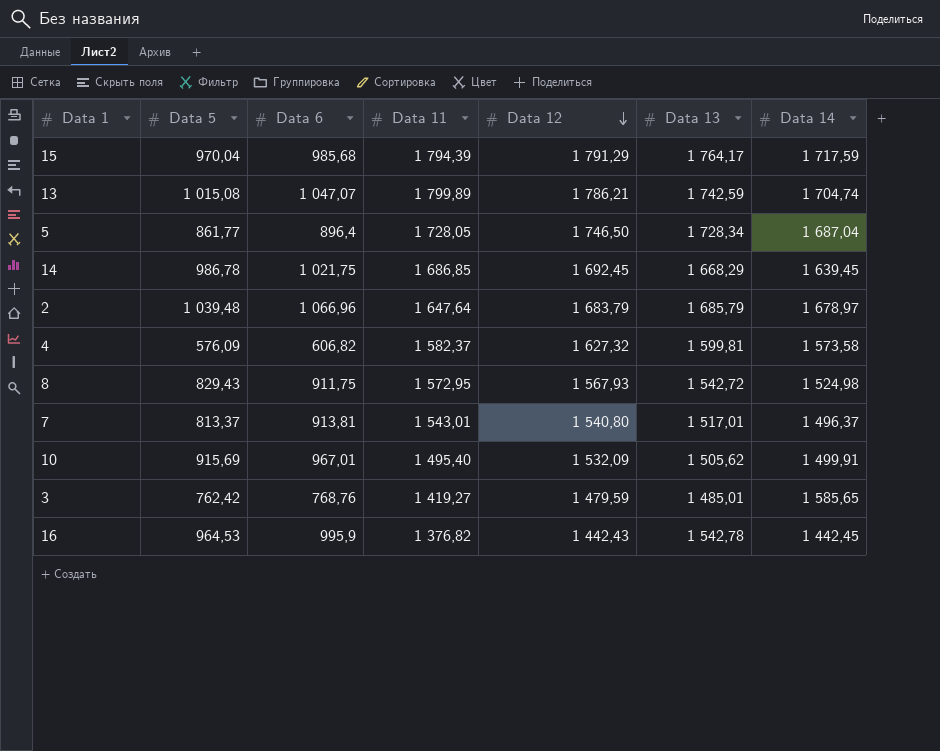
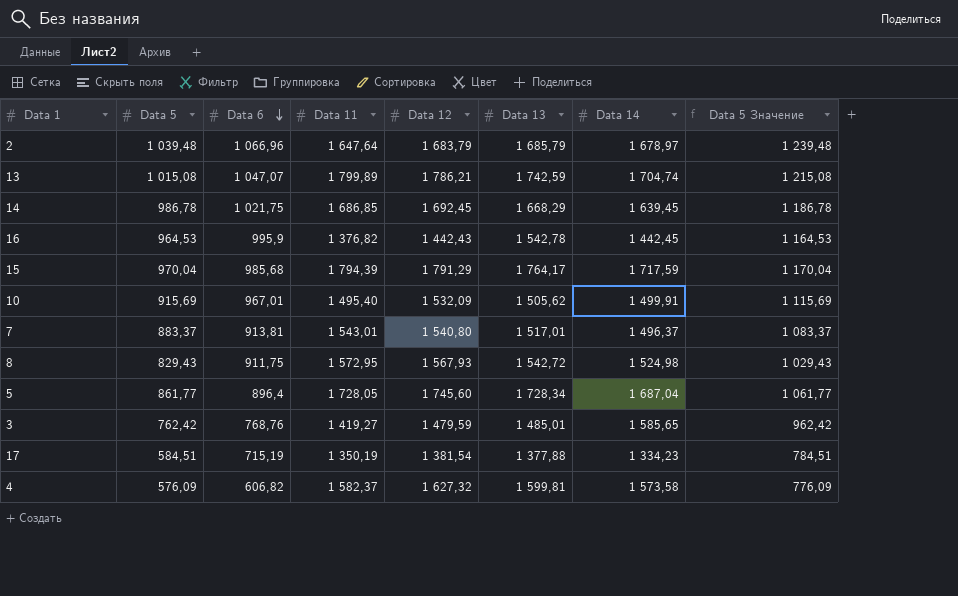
row order: Data 12 descending -> Data 6 descending
column Data 5 Значение | formula: none -> [Data 5] + 200
7 | Data 5: 813,37 -> 883,37
5 | Data 12: 1 746,50 -> 1 745,60
row 17: none -> 584,51 | 715,19 | 1 350,19 | 1 381,54 | 1 377,88 | 1 334,23 | 784,51

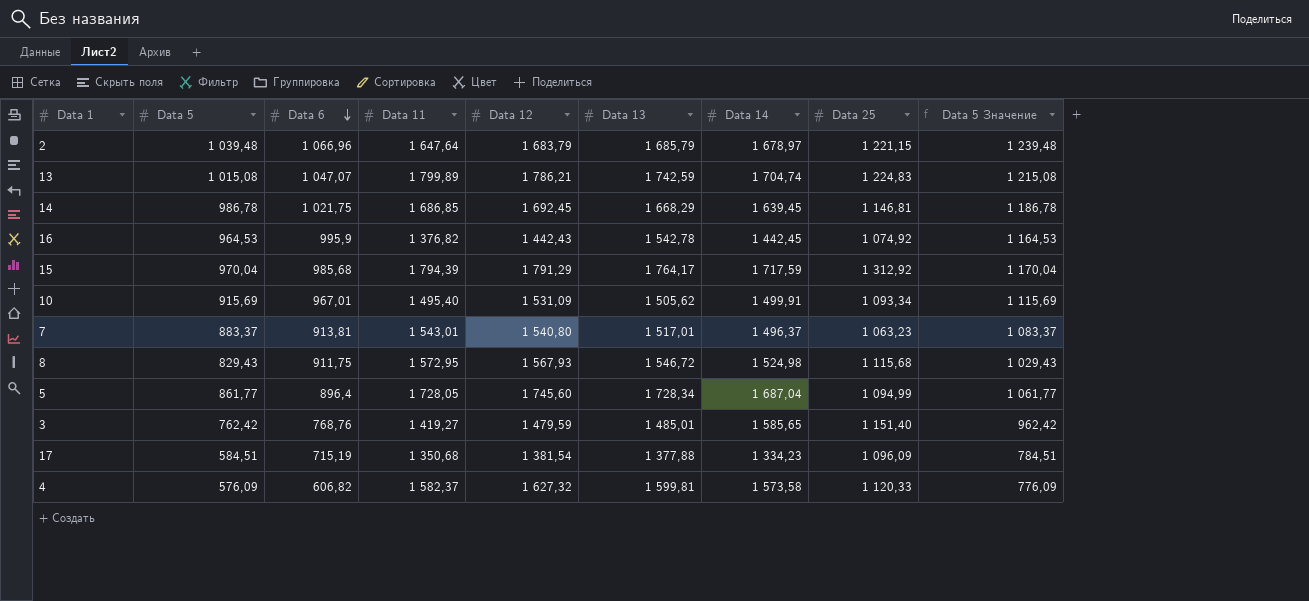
column Data 25 | position: none -> 8
10 | Data 12: 1 532,09 -> 1 531,09
8 | Data 13: 1 542,72 -> 1 546,72
17 | Data 11: 1 350,19 -> 1 350,68

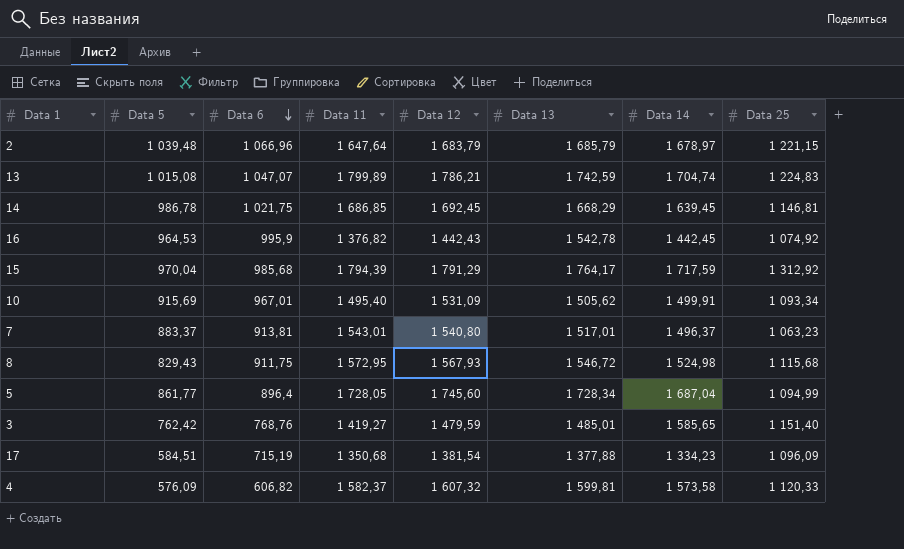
column Data 5 Значение | formula: [Data 5] + 200 -> none
4 | Data 12: 1 627,32 -> 1 607,32

